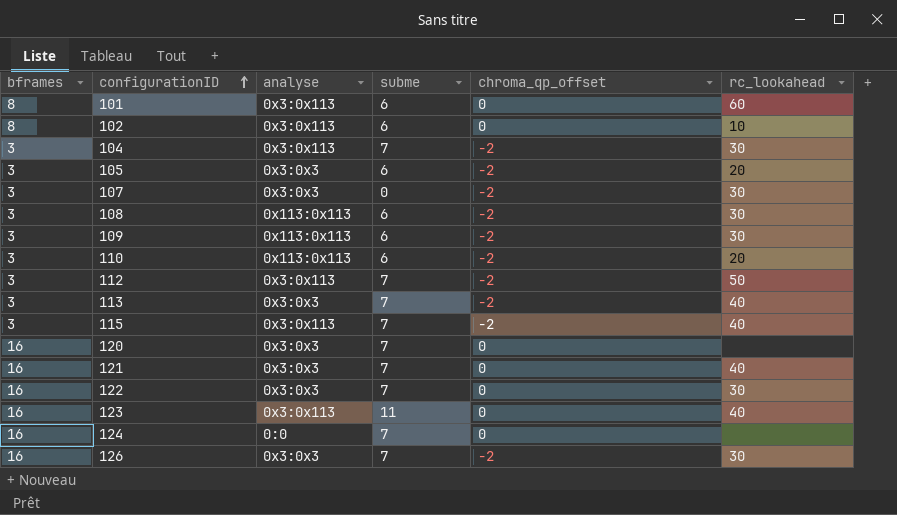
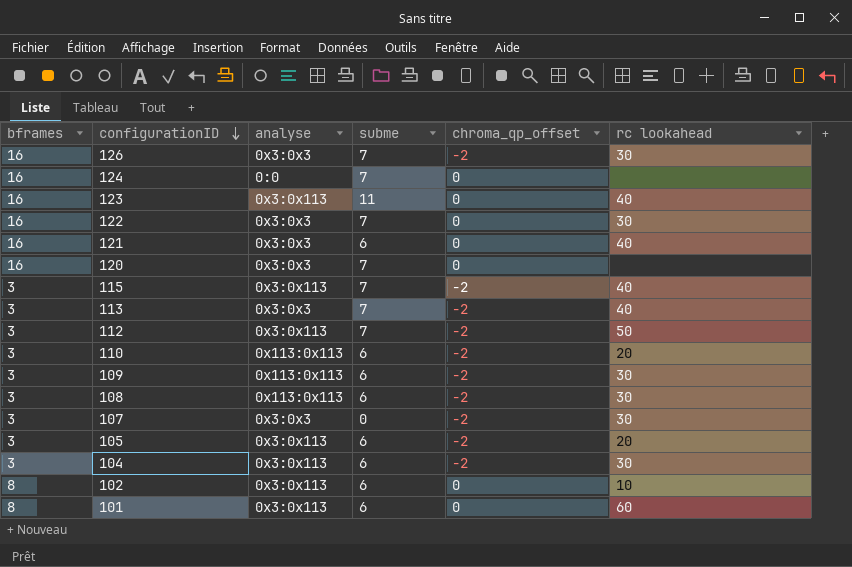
row order: configurationID ascending -> configurationID descending
column name: rc_lookahead -> rc lookahead
121 | subme: 7 -> 6
105 | analyse: 0x3:0x3 -> 0x3:0x113
104 | subme: 7 -> 6

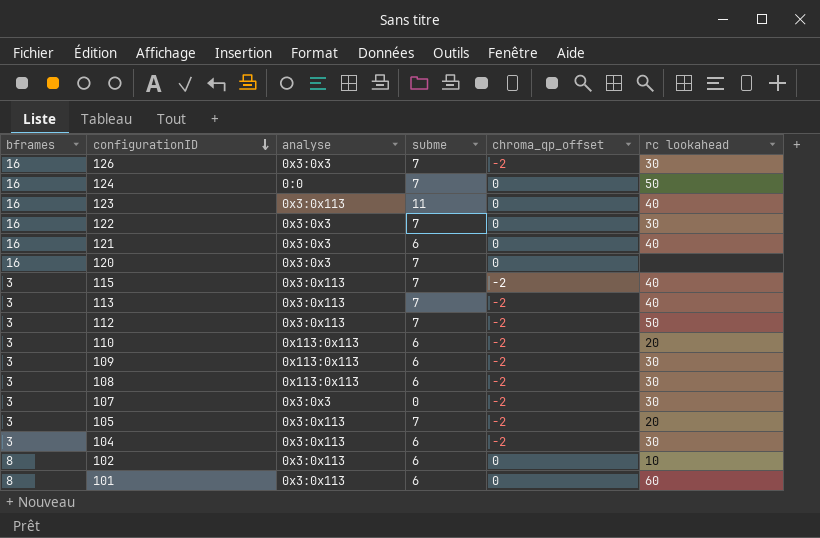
124 | rc lookahead: none -> 50
113 | analyse: 0x3:0x3 -> 0x3:0x113
105 | subme: 6 -> 7

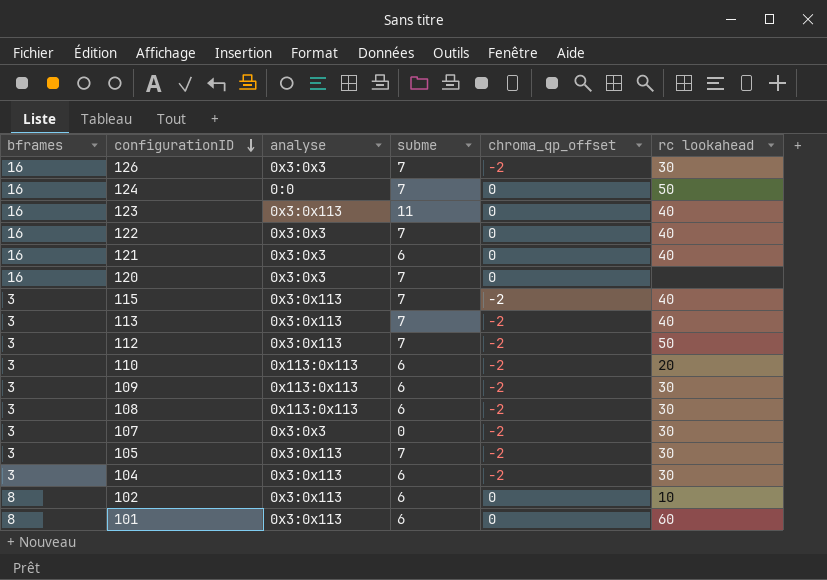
122 | rc lookahead: 30 -> 40
105 | rc lookahead: 20 -> 30

